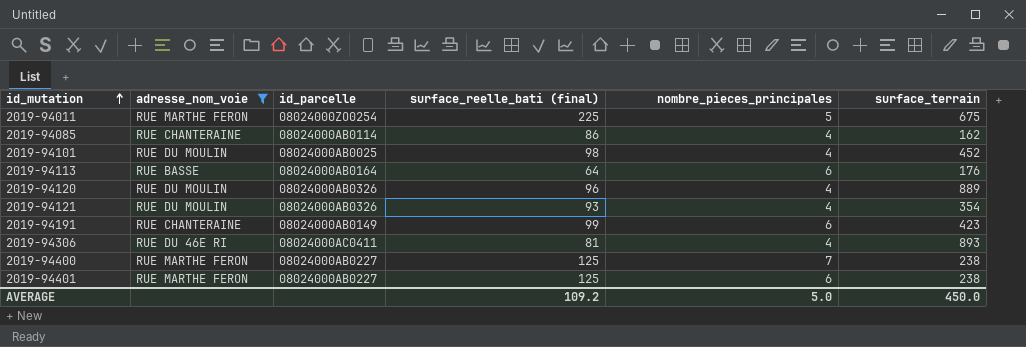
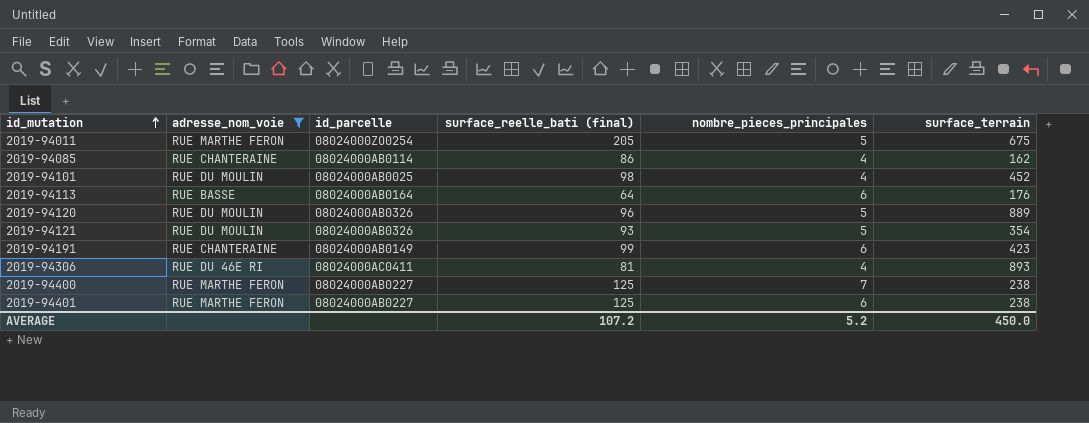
2019-94011 | surface_reelle_bati (final): 225 -> 205
2019-94120 | nombre_pieces_principales: 4 -> 5
2019-94121 | nombre_pieces_principales: 4 -> 5
AVERAGE | surface_reelle_bati (final): 109.2 -> 107.2
AVERAGE | nombre_pieces_principales: 5.0 -> 5.2

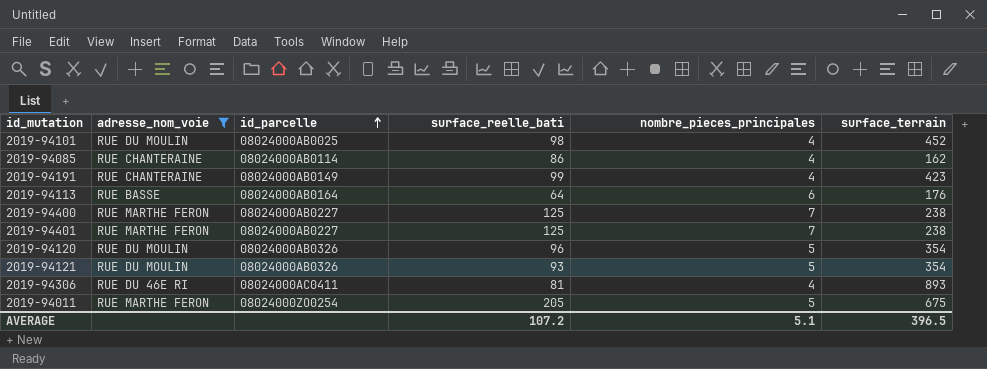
row order: id_mutation ascending -> id_parcelle ascending
column name: surface_reelle_bati (final) -> surface_reelle_bati
2019-94191 | nombre_pieces_principales: 6 -> 4
2019-94401 | nombre_pieces_principales: 6 -> 7
2019-94120 | surface_terrain: 889 -> 354
AVERAGE | nombre_pieces_principales: 5.2 -> 5.1
AVERAGE | surface_terrain: 450.0 -> 396.5

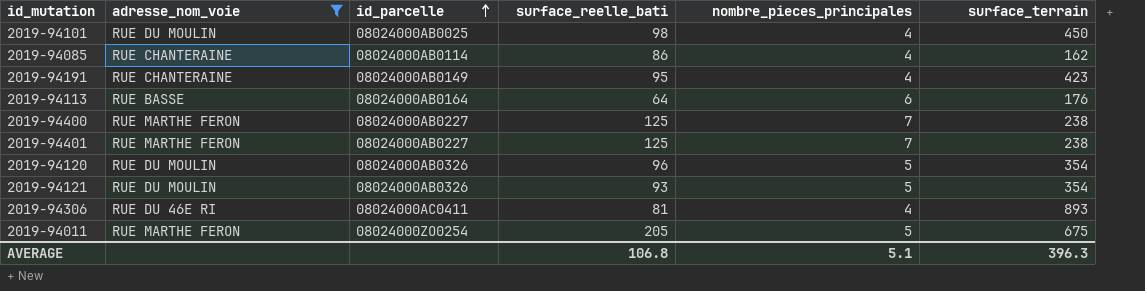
2019-94101 | surface_terrain: 452 -> 450
2019-94191 | surface_reelle_bati: 99 -> 95
AVERAGE | surface_reelle_bati: 107.2 -> 106.8
AVERAGE | surface_terrain: 396.5 -> 396.3

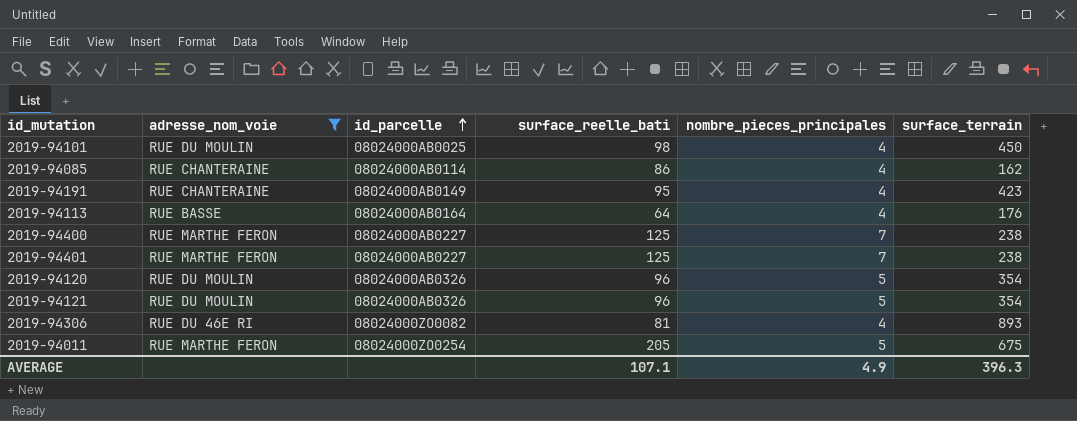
2019-94113 | nombre_pieces_principales: 6 -> 4
2019-94121 | surface_reelle_bati: 93 -> 96
2019-94306 | id_parcelle: 08024000AC0411 -> 08024000ZO0082
AVERAGE | surface_reelle_bati: 106.8 -> 107.1
AVERAGE | nombre_pieces_principales: 5.1 -> 4.9

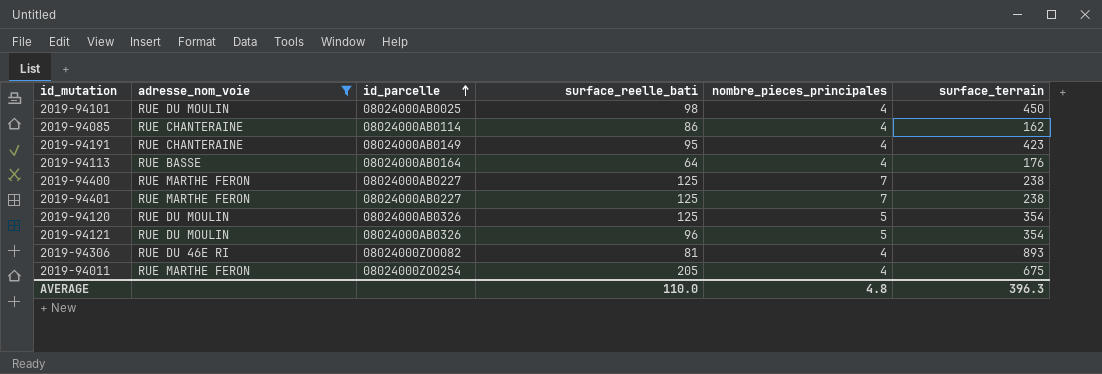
2019-94120 | surface_reelle_bati: 96 -> 125
2019-94011 | nombre_pieces_principales: 5 -> 4
AVERAGE | surface_reelle_bati: 107.1 -> 110.0
AVERAGE | nombre_pieces_principales: 4.9 -> 4.8

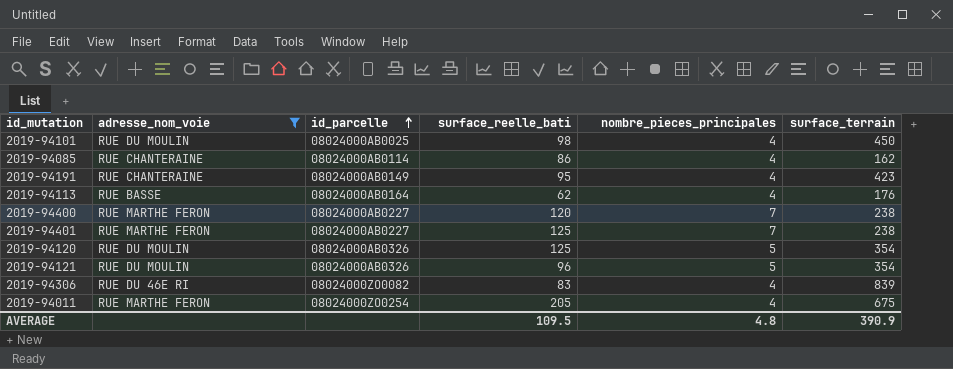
2019-94113 | surface_reelle_bati: 64 -> 62
2019-94400 | surface_reelle_bati: 125 -> 120
2019-94306 | surface_reelle_bati: 81 -> 83
2019-94306 | surface_terrain: 893 -> 839
AVERAGE | surface_reelle_bati: 110.0 -> 109.5
AVERAGE | surface_terrain: 396.3 -> 390.9

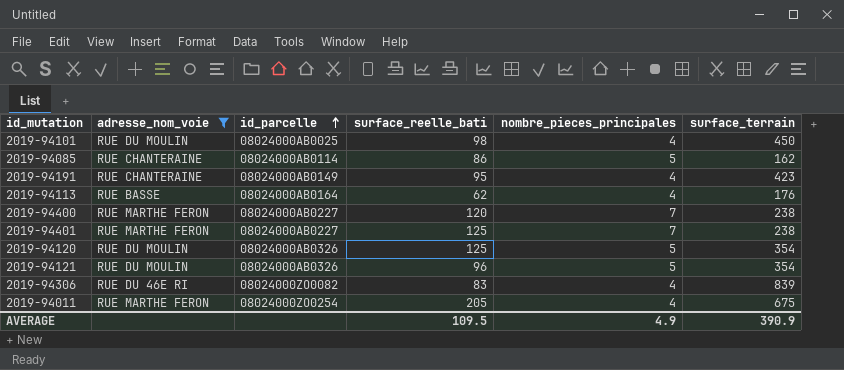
2019-94085 | nombre_pieces_principales: 4 -> 5
AVERAGE | nombre_pieces_principales: 4.8 -> 4.9

